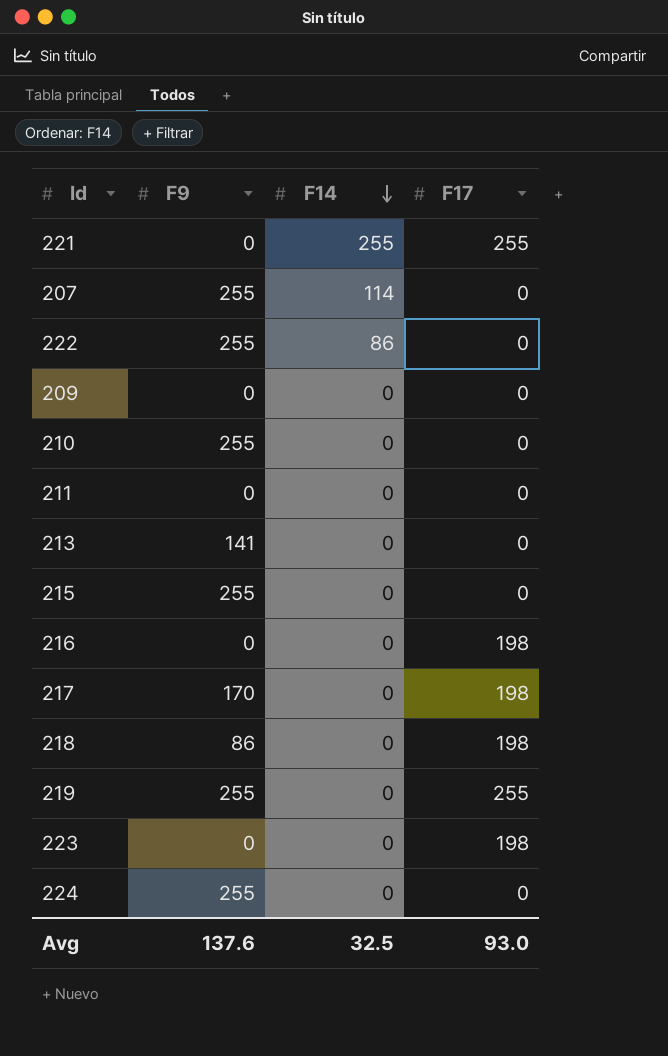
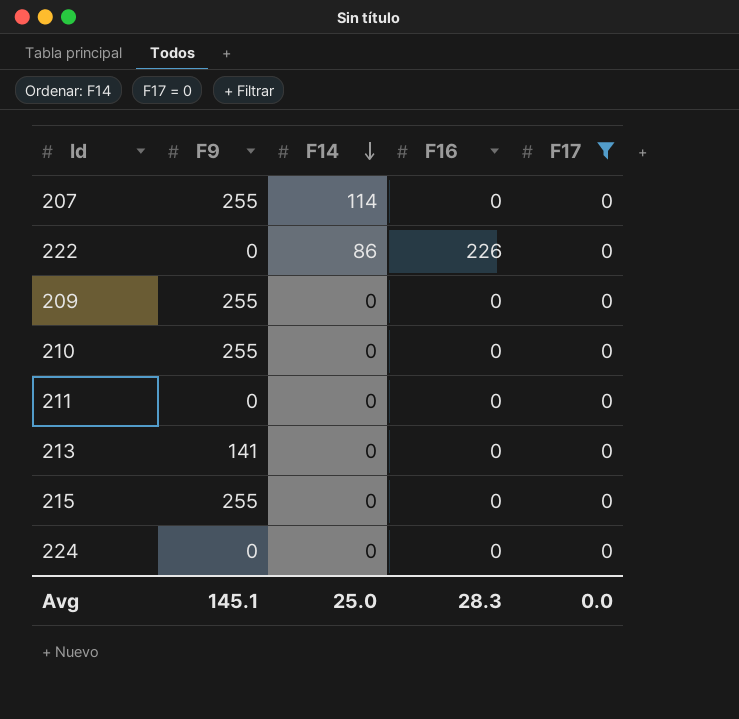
filter: none -> F17 = 0
column F16 | position: none -> 4
222 | F9: 255 -> 0
209 | F9: 0 -> 255
224 | F9: 255 -> 0
Avg | F9: 137.6 -> 145.1
Avg | F14: 32.5 -> 25.0
Avg | F17: 93.0 -> 0.0

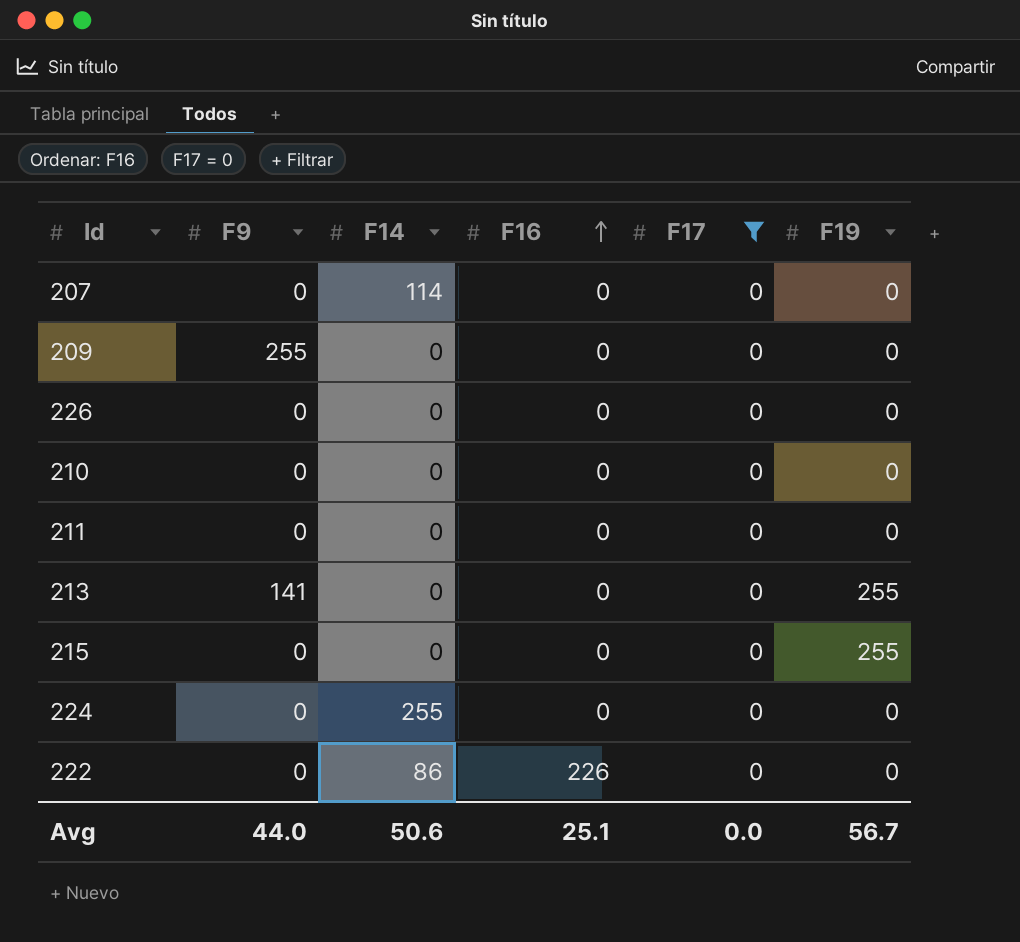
row order: F14 descending -> F16 ascending
column F19 | position: none -> 6
207 | F9: 255 -> 0
row 226: none -> 0 | 0 | 0 | 0 | 0
210 | F9: 255 -> 0
215 | F9: 255 -> 0
224 | F14: 0 -> 255
Avg | F9: 145.1 -> 44.0
Avg | F14: 25.0 -> 50.6
Avg | F16: 28.3 -> 25.1

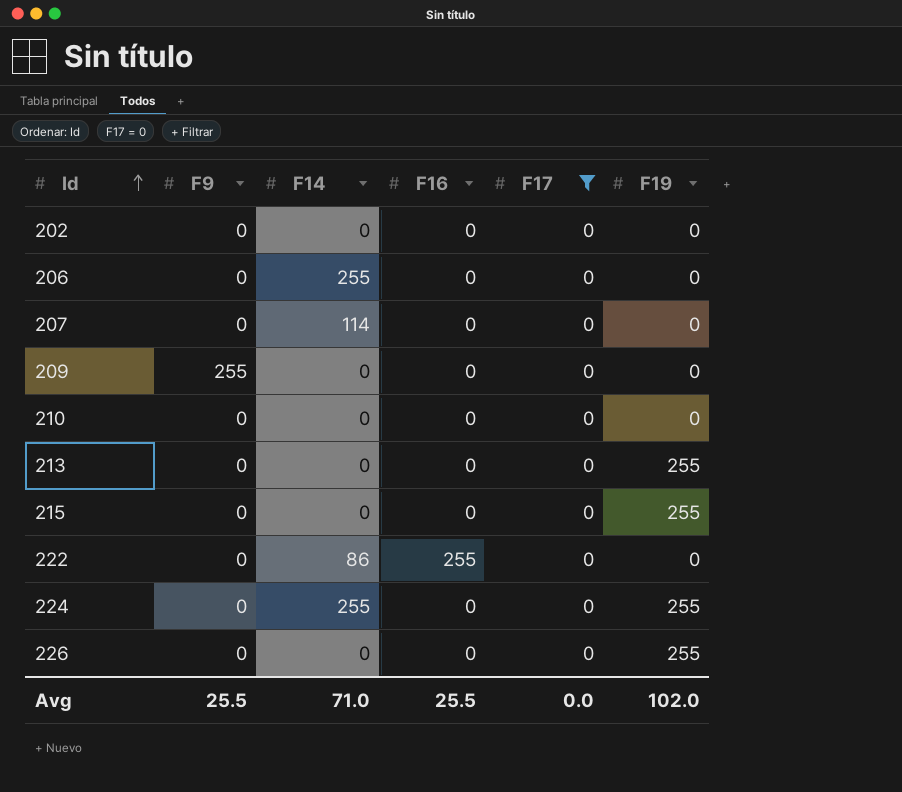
row order: F16 ascending -> Id ascending
row 211: 0 | 0 | 0 | 0 | 0 -> none
row 202: none -> 0 | 0 | 0 | 0 | 0
row 206: none -> 0 | 255 | 0 | 0 | 0
213 | F9: 141 -> 0
222 | F16: 226 -> 255
224 | F19: 0 -> 255
226 | F19: 0 -> 255
Avg | F9: 44.0 -> 25.5
Avg | F14: 50.6 -> 71.0
Avg | F16: 25.1 -> 25.5
Avg | F19: 56.7 -> 102.0

